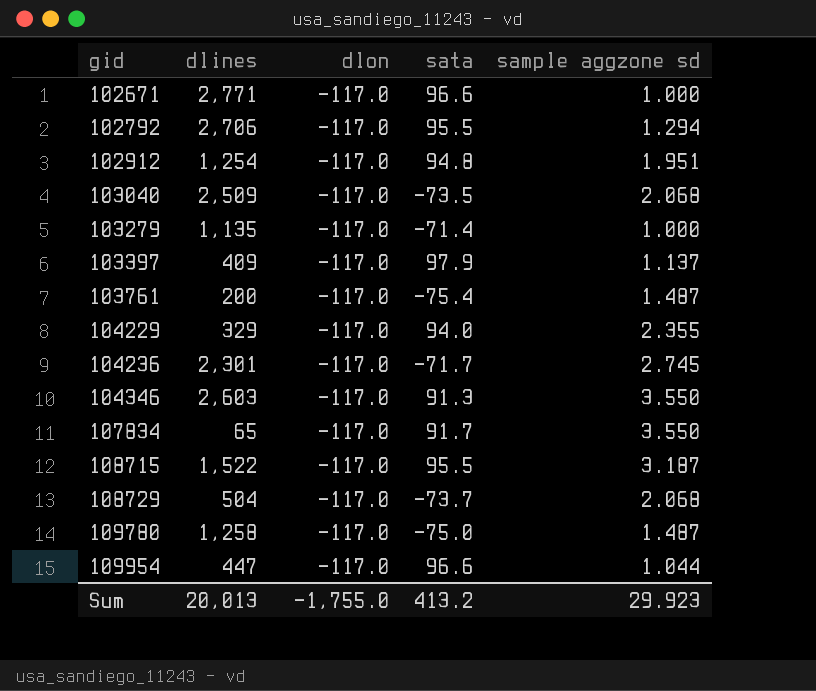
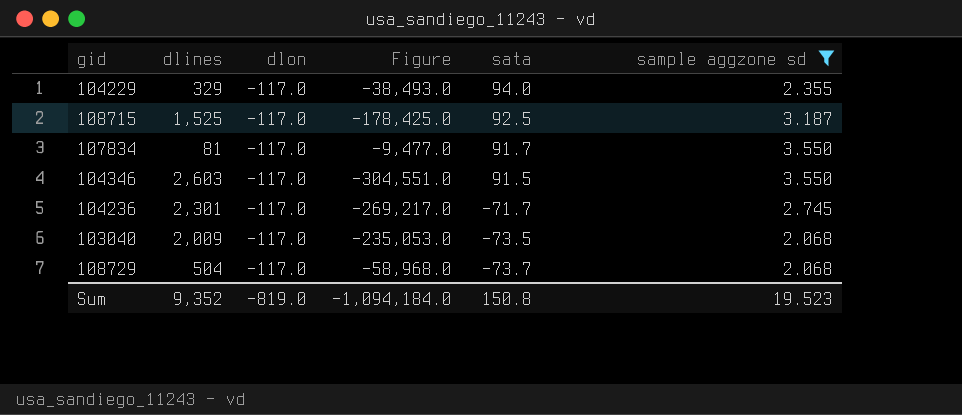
filter: none -> sample aggzone sd >= 2.068
row order: gid ascending -> sata descending
column Figure | formula: none -> [dlines] * [dlon]
108715 | dlines: 1,522 -> 1,525
108715 | sata: 95.5 -> 92.5
107834 | dlines: 65 -> 81
104346 | sata: 91.3 -> 91.5
103040 | dlines: 2,509 -> 2,009
Sum | dlines: 20,013 -> 9,352
Sum | dlon: -1,755.0 -> -819.0
Sum | sata: 413.2 -> 150.8
Sum | sample aggzone sd: 29.923 -> 19.523

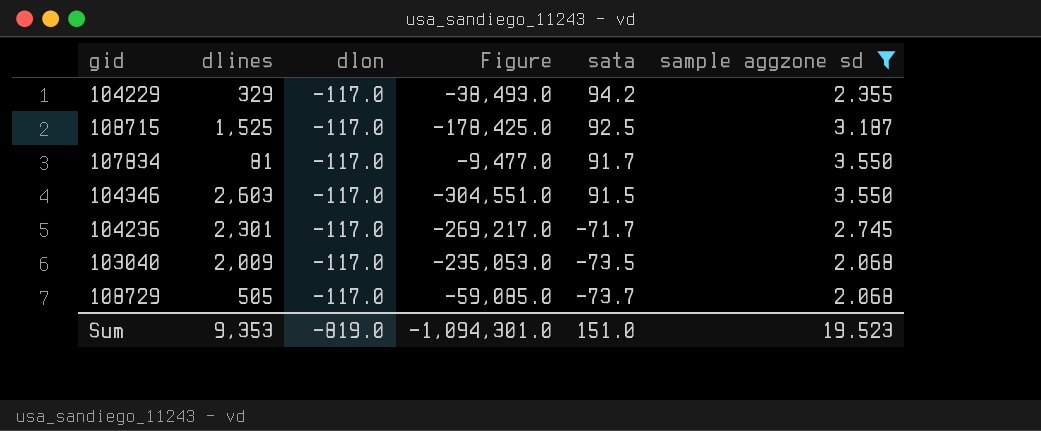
104229 | sata: 94.0 -> 94.2
108729 | dlines: 504 -> 505
108729 | Figure: -58,968.0 -> -59,085.0
Sum | dlines: 9,352 -> 9,353
Sum | Figure: -1,094,184.0 -> -1,094,301.0
Sum | sata: 150.8 -> 151.0

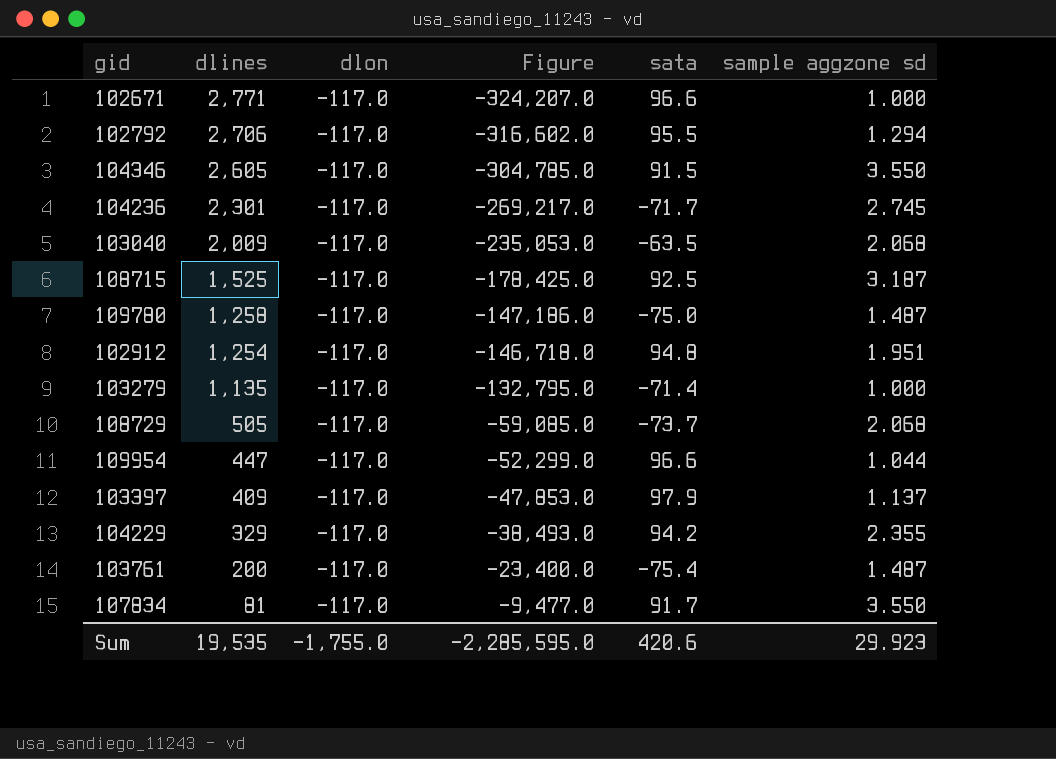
filter: sample aggzone sd >= 2.068 -> none
row order: sata descending -> dlines descending
104346 | dlines: 2,603 -> 2,605
104346 | Figure: -304,551.0 -> -304,785.0
103040 | sata: -73.5 -> -63.5
Sum | dlines: 9,353 -> 19,535
Sum | dlon: -819.0 -> -1,755.0
Sum | Figure: -1,094,301.0 -> -2,285,595.0
Sum | sata: 151.0 -> 420.6
Sum | sample aggzone sd: 19.523 -> 29.923

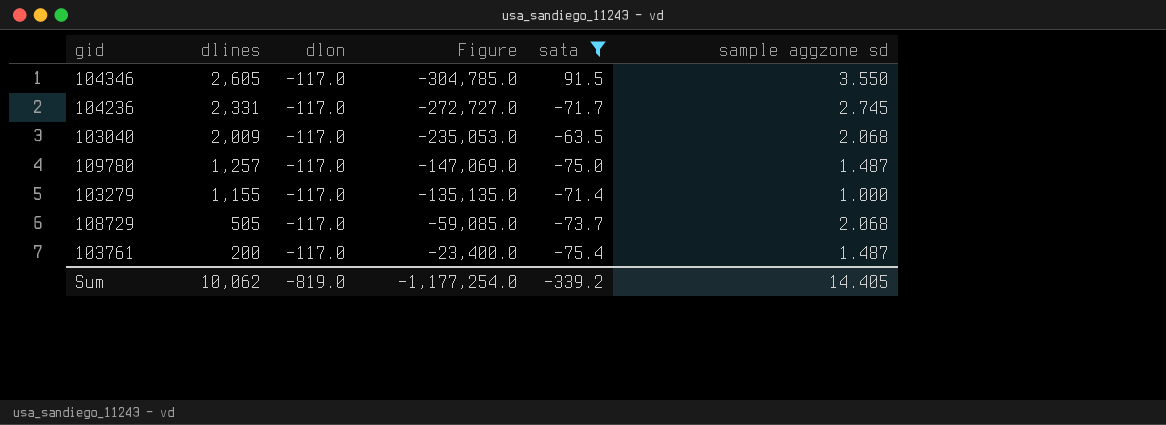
filter: none -> sata <= 91.5
104236 | dlines: 2,301 -> 2,331
104236 | Figure: -269,217.0 -> -272,727.0
109780 | dlines: 1,258 -> 1,257
109780 | Figure: -147,186.0 -> -147,069.0
103279 | dlines: 1,135 -> 1,155
103279 | Figure: -132,795.0 -> -135,135.0
Sum | dlines: 19,535 -> 10,062
Sum | dlon: -1,755.0 -> -819.0
Sum | Figure: -2,285,595.0 -> -1,177,254.0
Sum | sata: 420.6 -> -339.2
Sum | sample aggzone sd: 29.923 -> 14.405

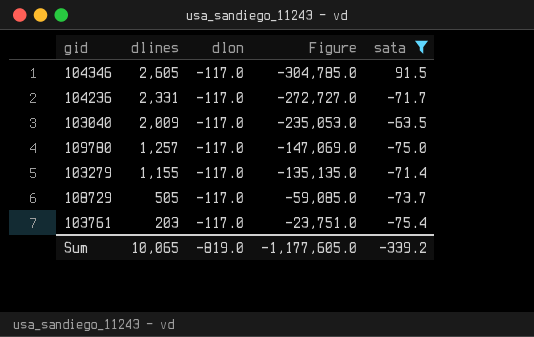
column sample aggzone sd | position: 6 -> none
103761 | dlines: 200 -> 203
103761 | Figure: -23,400.0 -> -23,751.0
Sum | dlines: 10,062 -> 10,065
Sum | Figure: -1,177,254.0 -> -1,177,605.0

